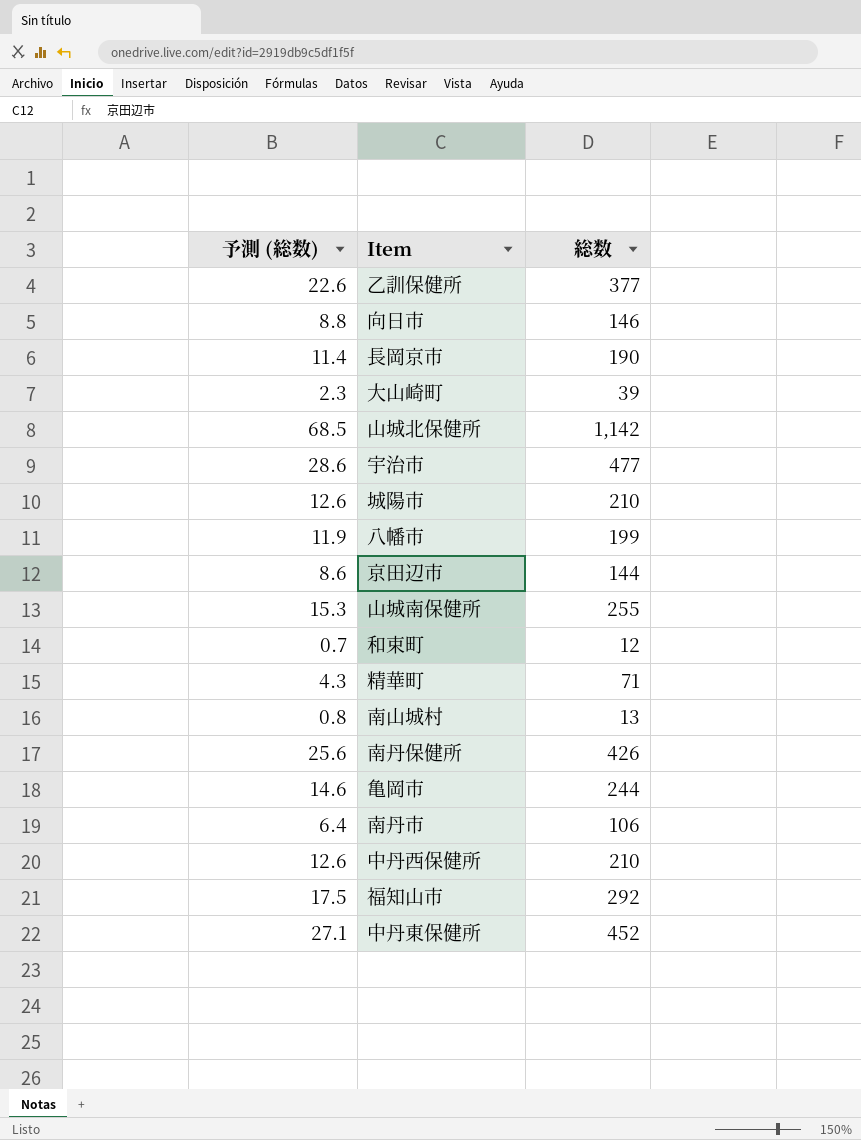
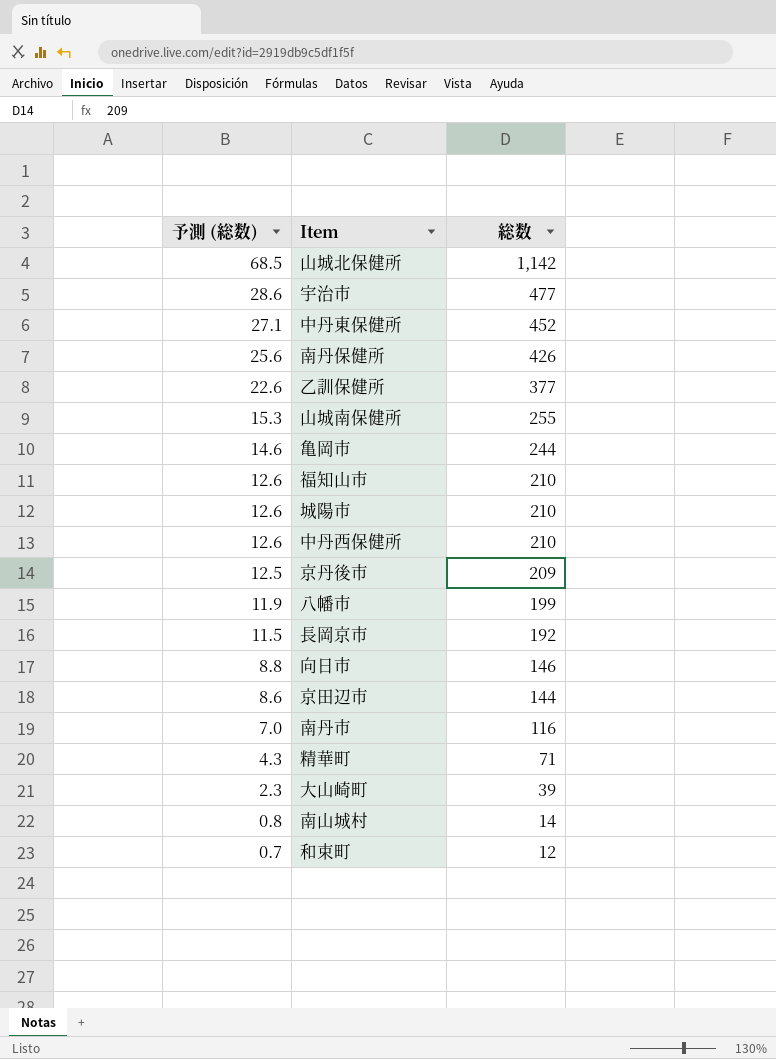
row order: none -> 予測 (総数) descending
福知山市 | 予測 (総数): 17.5 -> 12.6
福知山市 | 総数: 292 -> 210
row 京丹後市: none -> 12.5 | 209
長岡京市 | 予測 (総数): 11.4 -> 11.5
長岡京市 | 総数: 190 -> 192
南丹市 | 予測 (総数): 6.4 -> 7.0
南丹市 | 総数: 106 -> 116
南山城村 | 総数: 13 -> 14

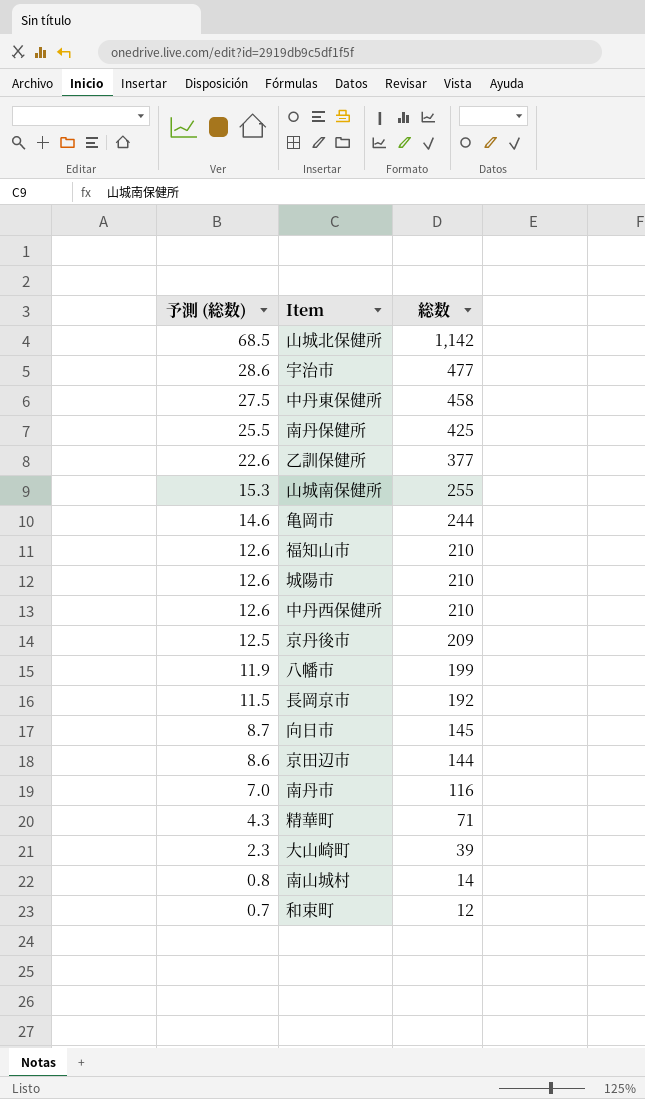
中丹東保健所 | 予測 (総数): 27.1 -> 27.5
中丹東保健所 | 総数: 452 -> 458
南丹保健所 | 予測 (総数): 25.6 -> 25.5
南丹保健所 | 総数: 426 -> 425
向日市 | 予測 (総数): 8.8 -> 8.7
向日市 | 総数: 146 -> 145

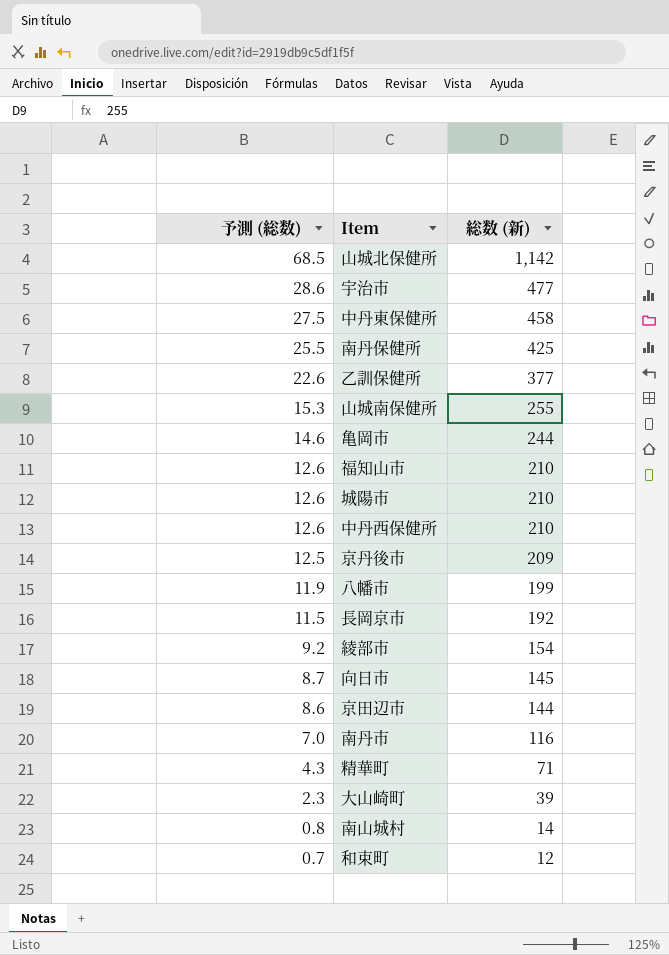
column name: 総数 -> 総数 (新)
row 綾部市: none -> 9.2 | 154

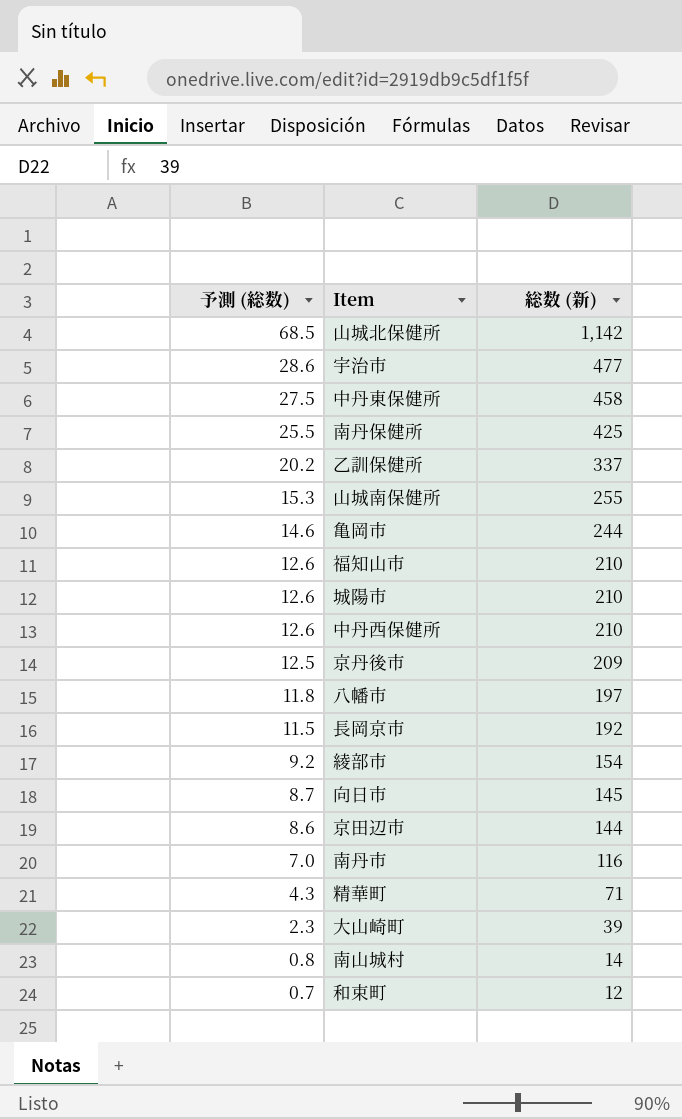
乙訓保健所 | 予測 (総数): 22.6 -> 20.2
乙訓保健所 | 総数 (新): 377 -> 337
八幡市 | 予測 (総数): 11.9 -> 11.8
八幡市 | 総数 (新): 199 -> 197

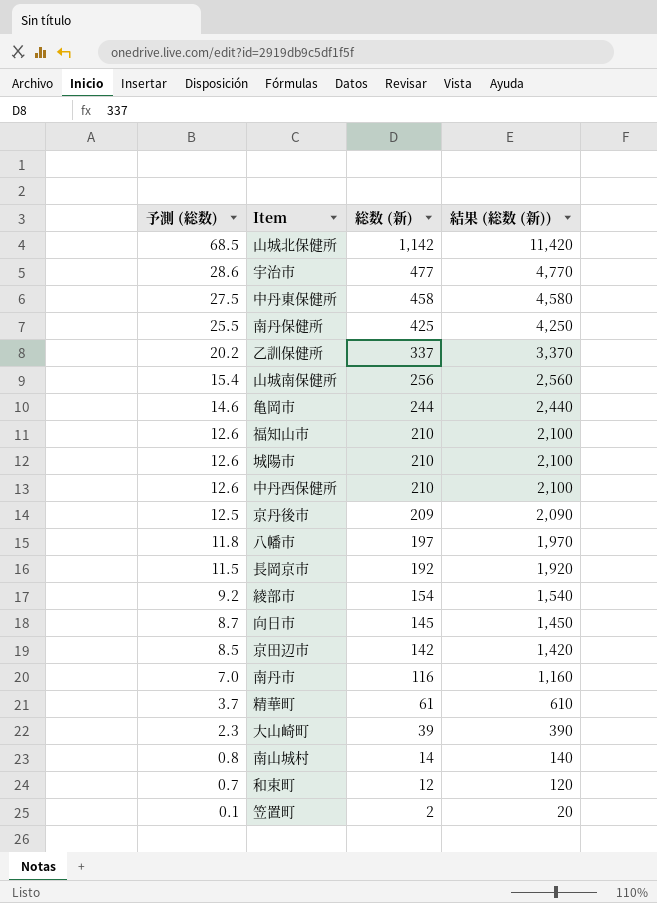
column 結果 (総数 (新)) | formula: none -> [総数 (新)] * 10
山城南保健所 | 予測 (総数): 15.3 -> 15.4
山城南保健所 | 総数 (新): 255 -> 256
京田辺市 | 予測 (総数): 8.6 -> 8.5
京田辺市 | 総数 (新): 144 -> 142
精華町 | 予測 (総数): 4.3 -> 3.7
精華町 | 総数 (新): 71 -> 61
row 笠置町: none -> 0.1 | 2 | 20

